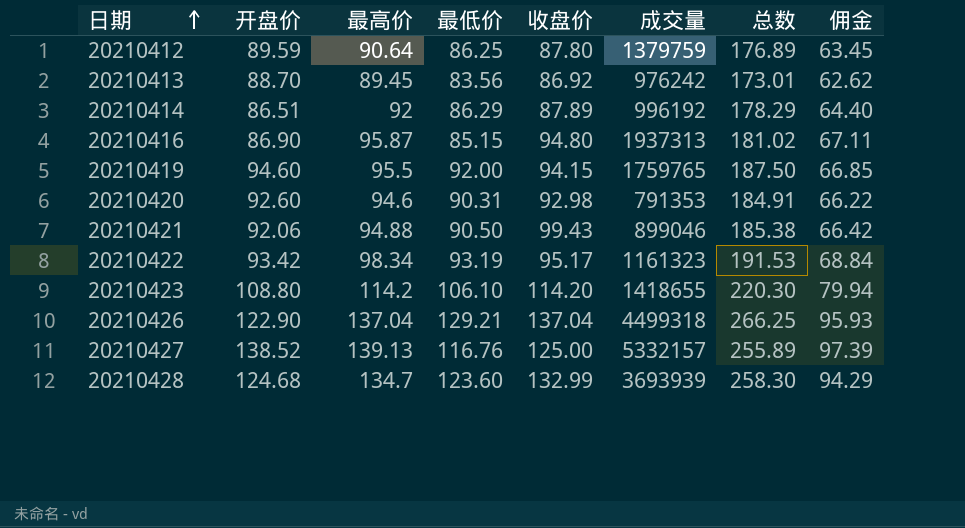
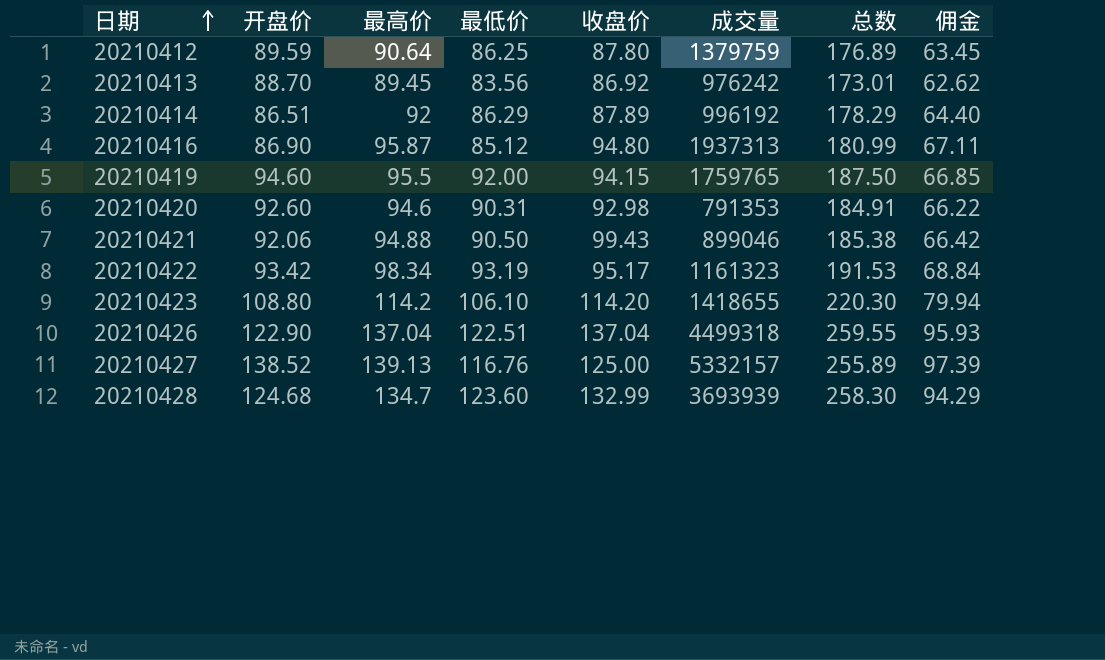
20210416 | 最低价: 85.15 -> 85.12
20210416 | 总数: 181.02 -> 180.99
20210426 | 最低价: 129.21 -> 122.51
20210426 | 总数: 266.25 -> 259.55

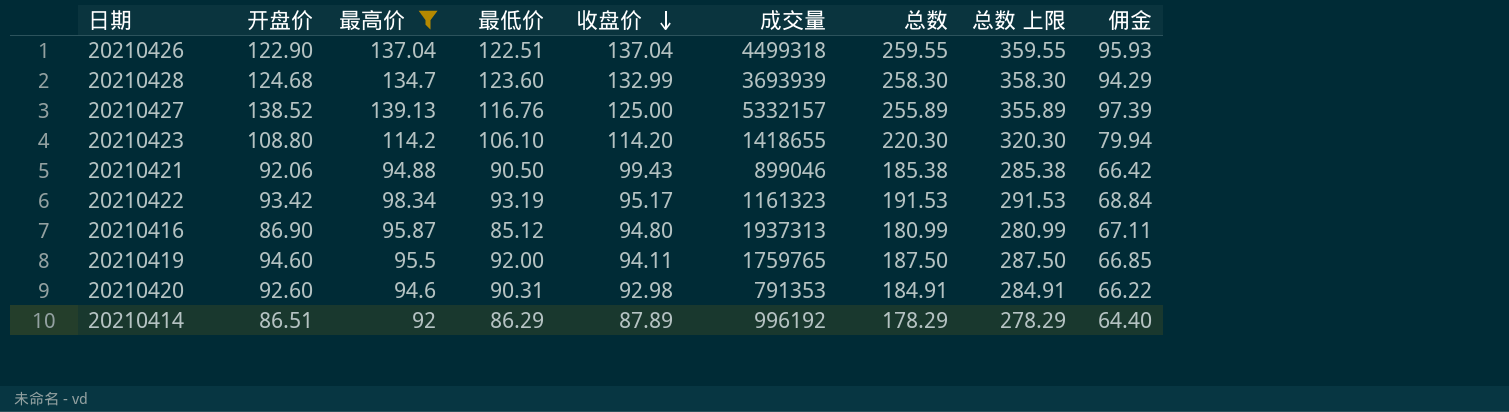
filter: none -> 最高价 >= 92
row order: 日期 ascending -> 收盘价 descending
column 总数 上限 | formula: none -> [总数] + 100
20210419 | 收盘价: 94.15 -> 94.11

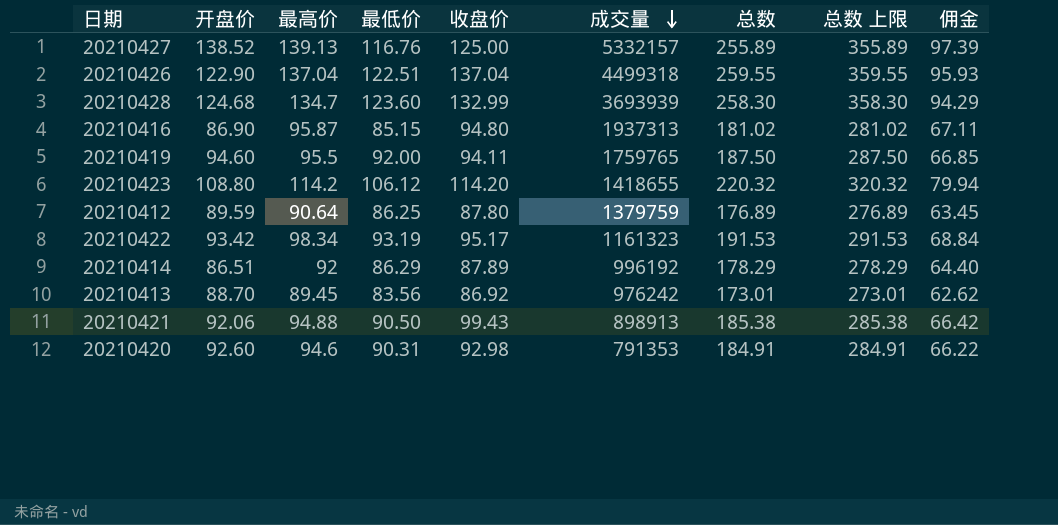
filter: 最高价 >= 92 -> none
row order: 收盘价 descending -> 成交量 descending
20210416 | 最低价: 85.12 -> 85.15
20210416 | 总数: 180.99 -> 181.02
20210416 | 总数 上限: 280.99 -> 281.02
20210423 | 最低价: 106.10 -> 106.12
20210423 | 总数: 220.30 -> 220.32
20210423 | 总数 上限: 320.30 -> 320.32
20210421 | 成交量: 899046 -> 898913

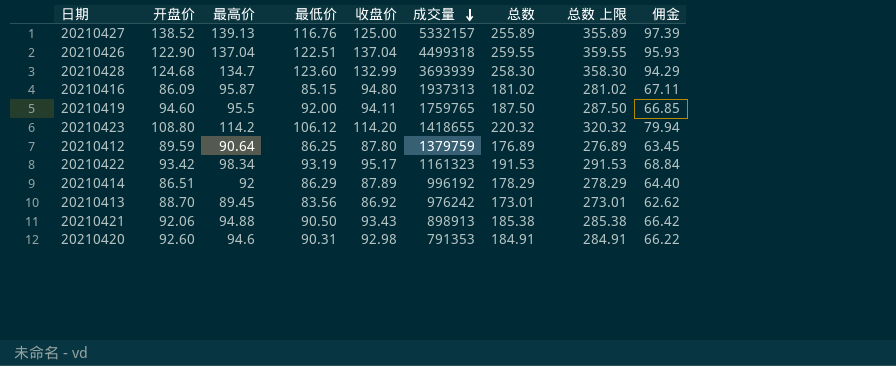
20210416 | 开盘价: 86.90 -> 86.09
20210421 | 收盘价: 99.43 -> 93.43

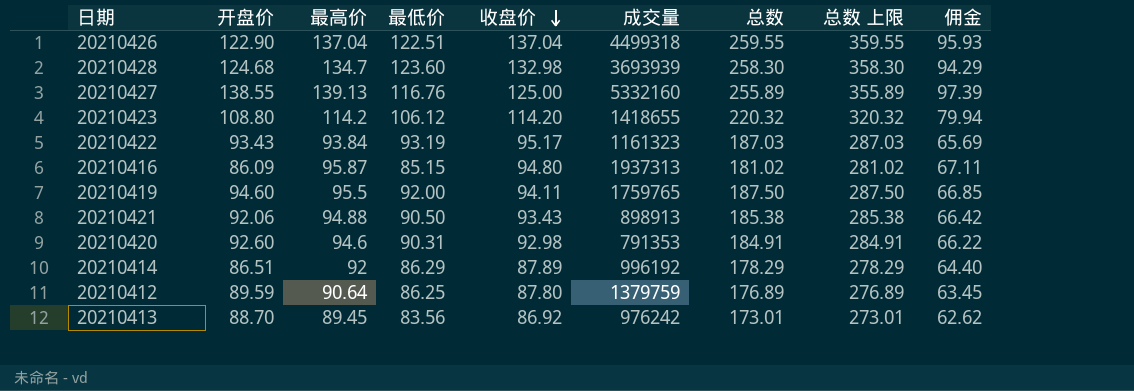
row order: 成交量 descending -> 收盘价 descending
20210428 | 收盘价: 132.99 -> 132.98
20210427 | 开盘价: 138.52 -> 138.55
20210427 | 成交量: 5332157 -> 5332160
20210422 | 开盘价: 93.42 -> 93.43
20210422 | 最高价: 98.34 -> 93.84
20210422 | 总数: 191.53 -> 187.03
20210422 | 总数 上限: 291.53 -> 287.03
20210422 | 佣金: 68.84 -> 65.69

